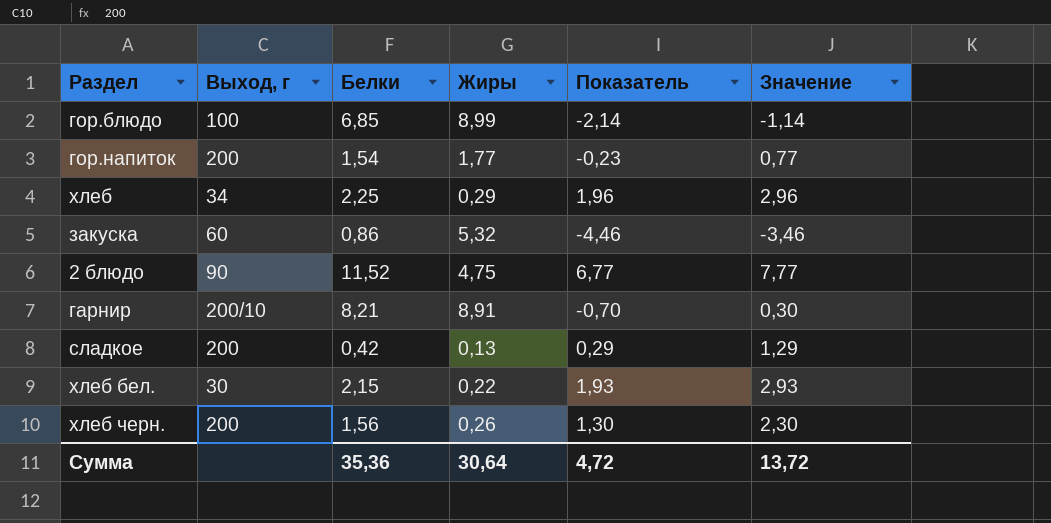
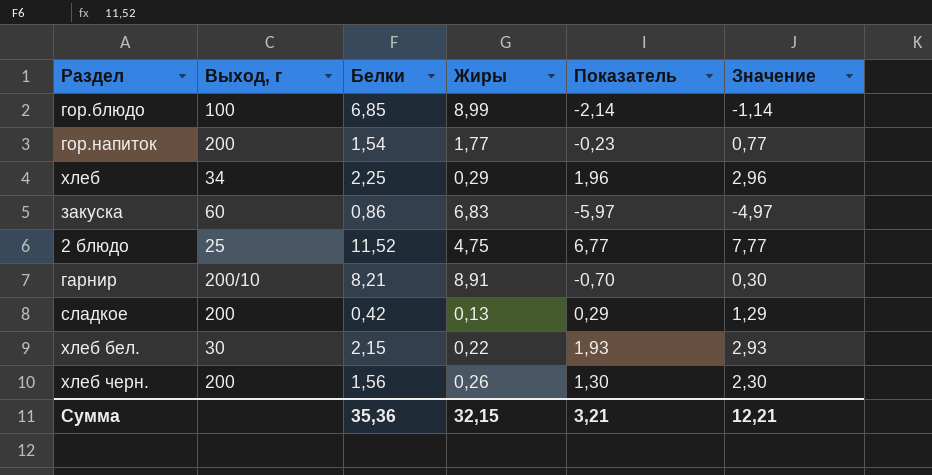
закуска | Жиры: 5,32 -> 6,83
закуска | Показатель: -4,46 -> -5,97
закуска | Значение: -3,46 -> -4,97
2 блюдо | Выход, г: 90 -> 25
Сумма | Жиры: 30,64 -> 32,15
Сумма | Показатель: 4,72 -> 3,21
Сумма | Значение: 13,72 -> 12,21

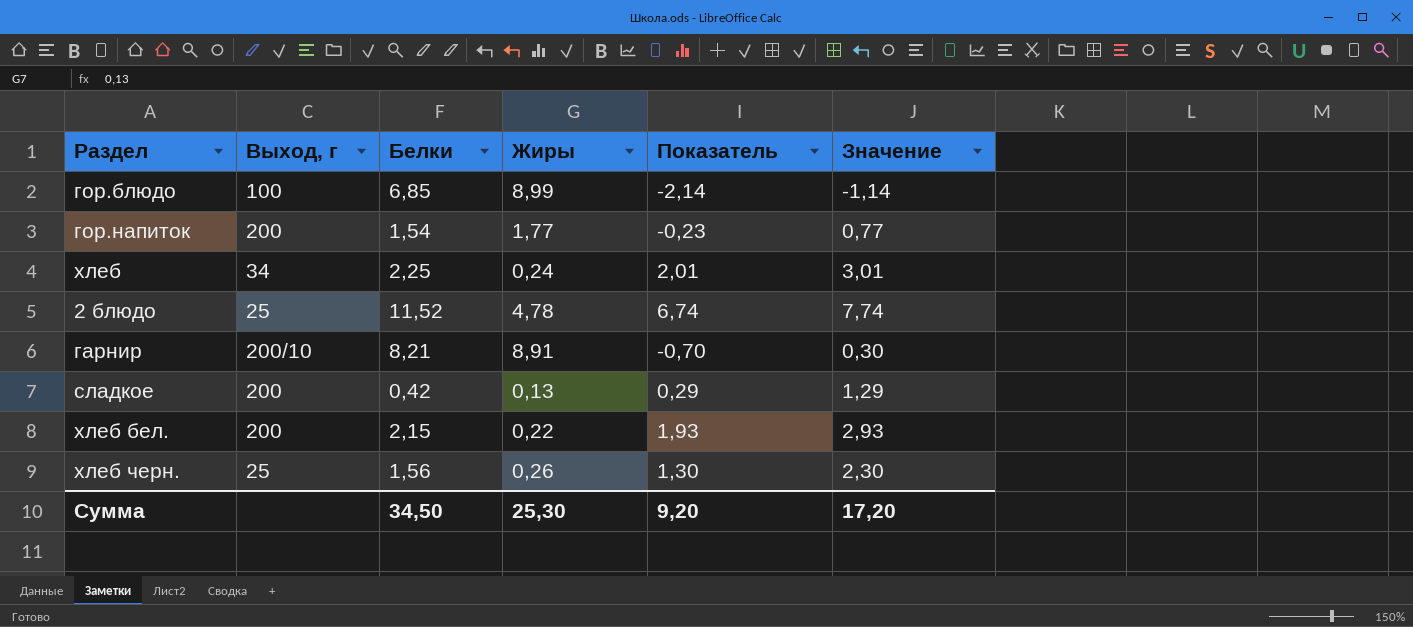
row закуска: 60 | 0,86 | 6,83 | -5,97 | -4,97 -> none
хлеб | Жиры: 0,29 -> 0,24
хлеб | Показатель: 1,96 -> 2,01
хлеб | Значение: 2,96 -> 3,01
2 блюдо | Жиры: 4,75 -> 4,78
2 блюдо | Показатель: 6,77 -> 6,74
2 блюдо | Значение: 7,77 -> 7,74
хлеб бел. | Выход, г: 30 -> 200
хлеб черн. | Выход, г: 200 -> 25
Сумма | Белки: 35,36 -> 34,50
Сумма | Жиры: 32,15 -> 25,30
Сумма | Показатель: 3,21 -> 9,20
Сумма | Значение: 12,21 -> 17,20

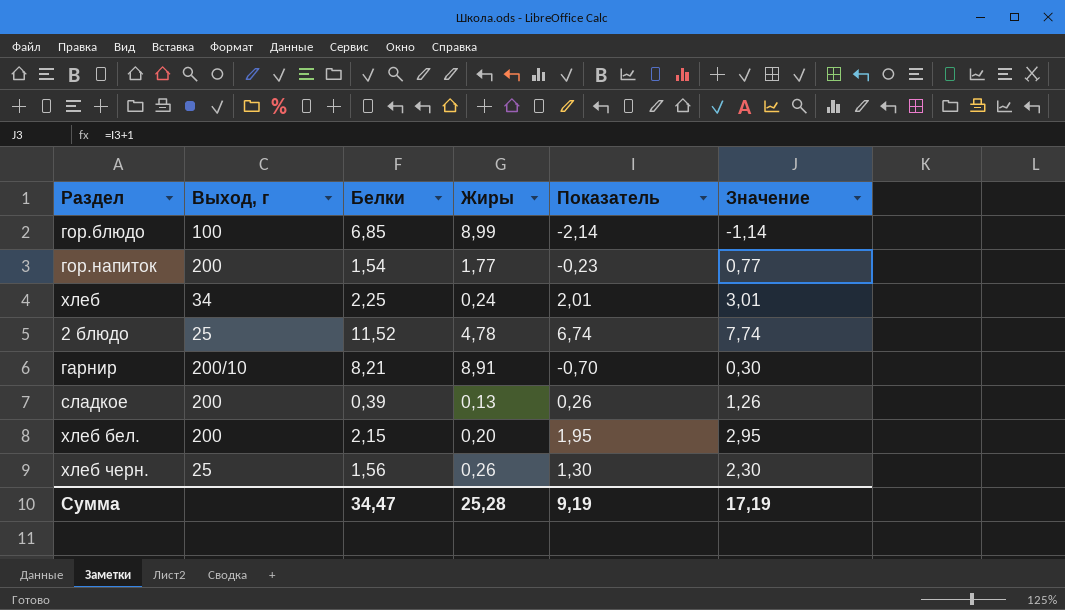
сладкое | Белки: 0,42 -> 0,39
сладкое | Показатель: 0,29 -> 0,26
сладкое | Значение: 1,29 -> 1,26
хлеб бел. | Жиры: 0,22 -> 0,20
хлеб бел. | Показатель: 1,93 -> 1,95
хлеб бел. | Значение: 2,93 -> 2,95
Сумма | Белки: 34,50 -> 34,47
Сумма | Жиры: 25,30 -> 25,28
Сумма | Показатель: 9,20 -> 9,19
Сумма | Значение: 17,20 -> 17,19

